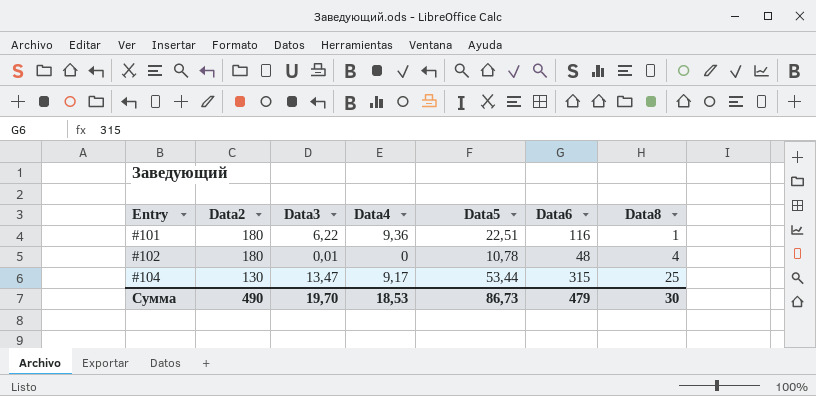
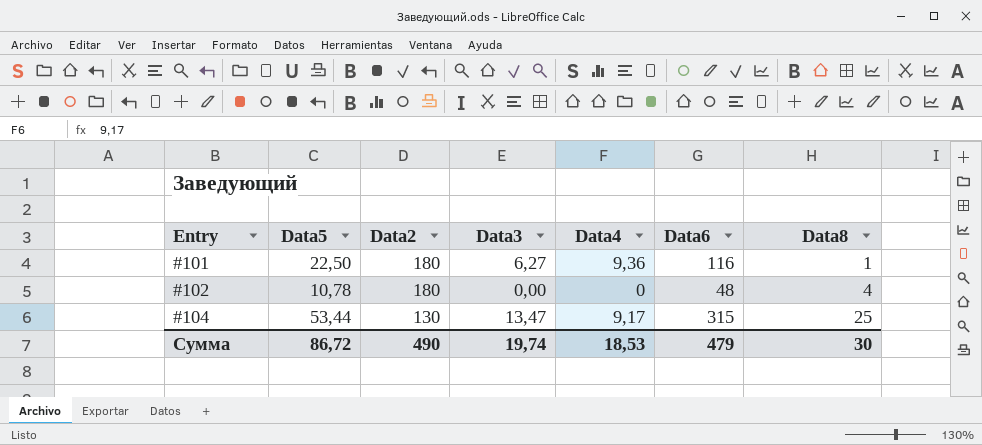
column Data5 | position: 5 -> 2
#101 | Data5: 22,51 -> 22,50
#101 | Data3: 6,22 -> 6,27
#102 | Data3: 0,01 -> 0,00
Сумма | Data5: 86,73 -> 86,72
Сумма | Data3: 19,70 -> 19,74

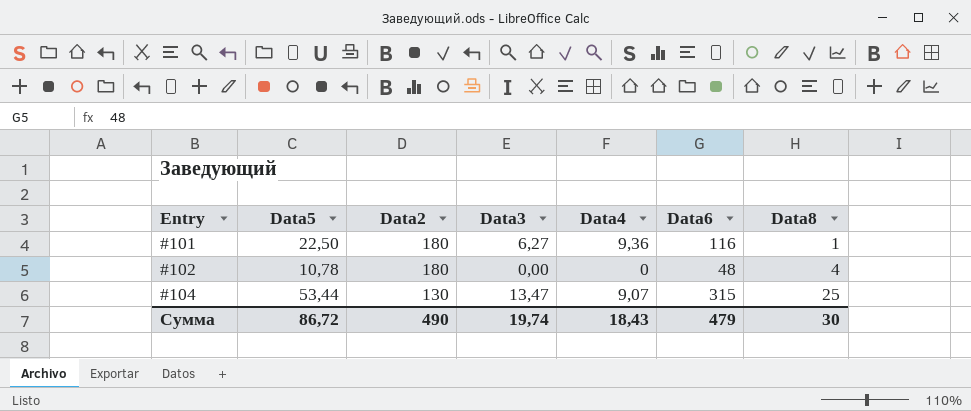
#104 | Data4: 9,17 -> 9,07
Сумма | Data4: 18,53 -> 18,43

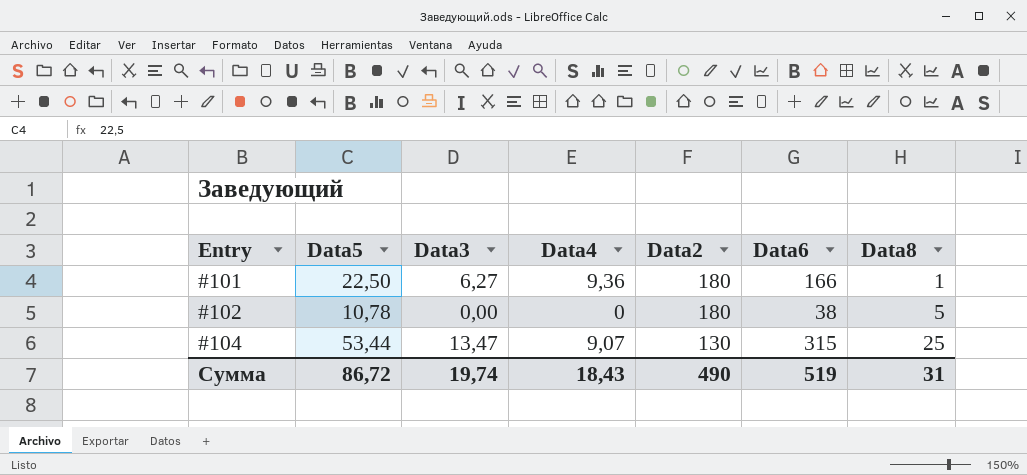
column Data2 | position: 3 -> 5
#101 | Data6: 116 -> 166
#102 | Data6: 48 -> 38
#102 | Data8: 4 -> 5
Сумма | Data6: 479 -> 519
Сумма | Data8: 30 -> 31

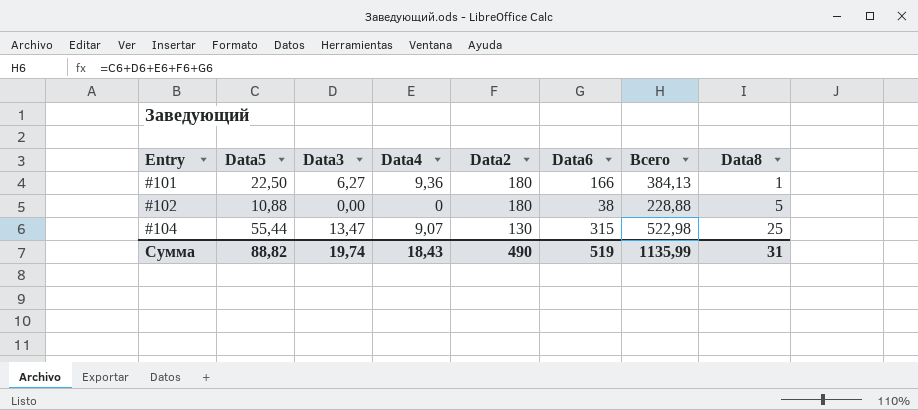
column Всего | formula: none -> [Data5] + [Data3] + [Data4] + [Data2] + [Data6]
#102 | Data5: 10,78 -> 10,88
#104 | Data5: 53,44 -> 55,44
Сумма | Data5: 86,72 -> 88,82

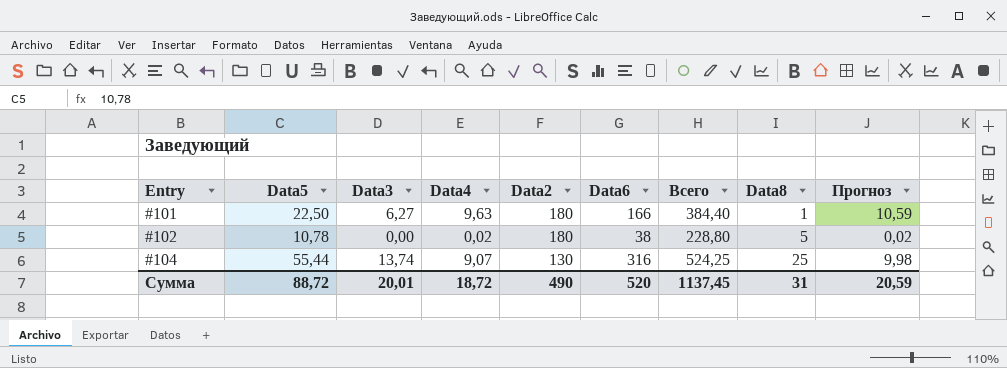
column Прогноз | formula: none -> [Data4] * 1,1
#101 | Data4: 9,36 -> 9,63
#101 | Всего: 384,13 -> 384,40
#102 | Data5: 10,88 -> 10,78
#102 | Data4: 0 -> 0,02
#102 | Всего: 228,88 -> 228,80
#104 | Data3: 13,47 -> 13,74
#104 | Data6: 315 -> 316
#104 | Всего: 522,98 -> 524,25
Сумма | Data5: 88,82 -> 88,72
Сумма | Data3: 19,74 -> 20,01
Сумма | Data4: 18,43 -> 18,72
Сумма | Data6: 519 -> 520
Сумма | Всего: 1135,99 -> 1137,45

